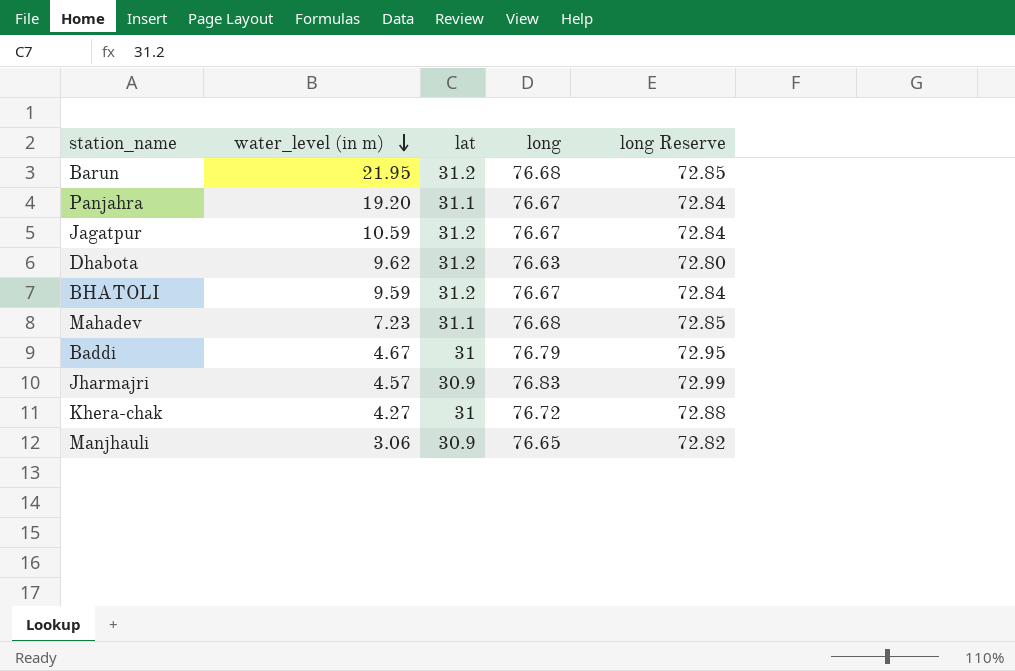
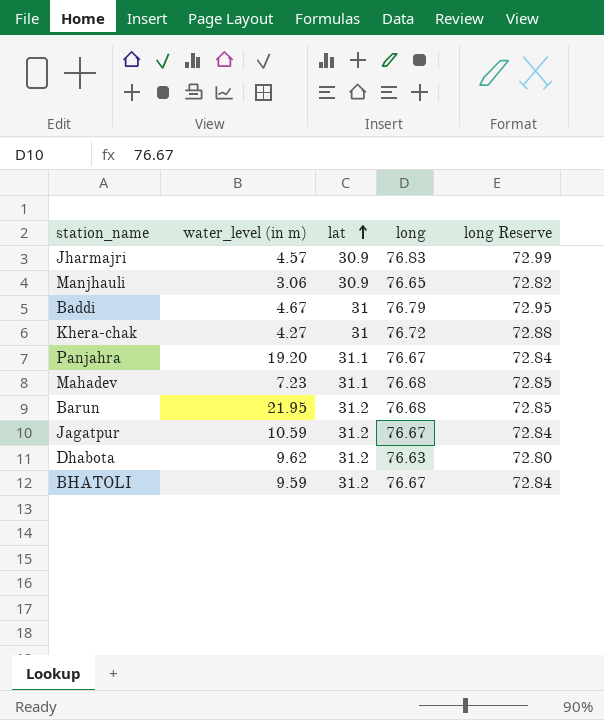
row order: water_level (in m) descending -> lat ascending

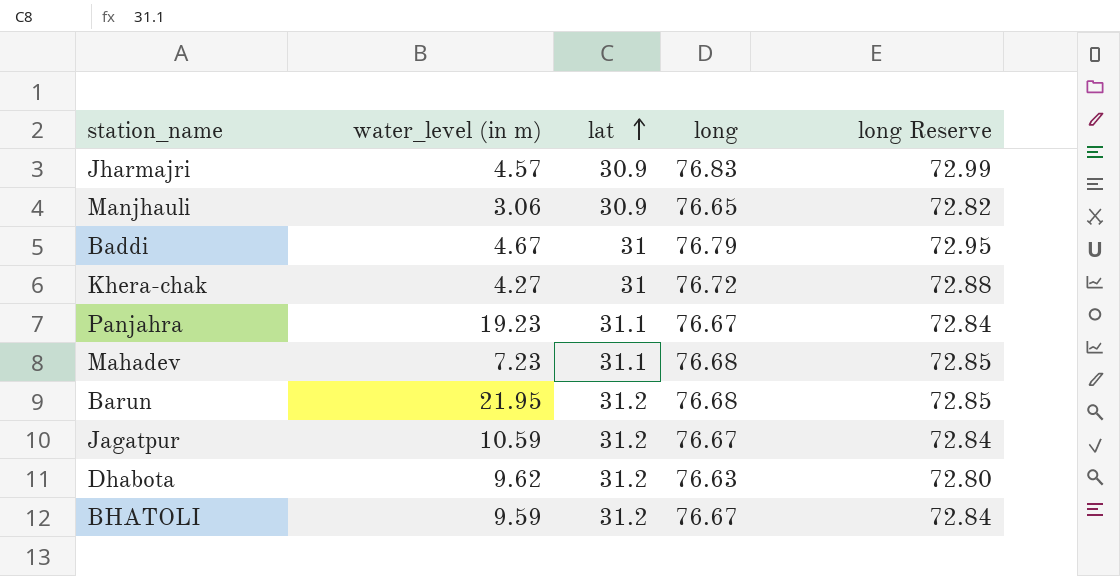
Panjahra | water_level (in m): 19.20 -> 19.23

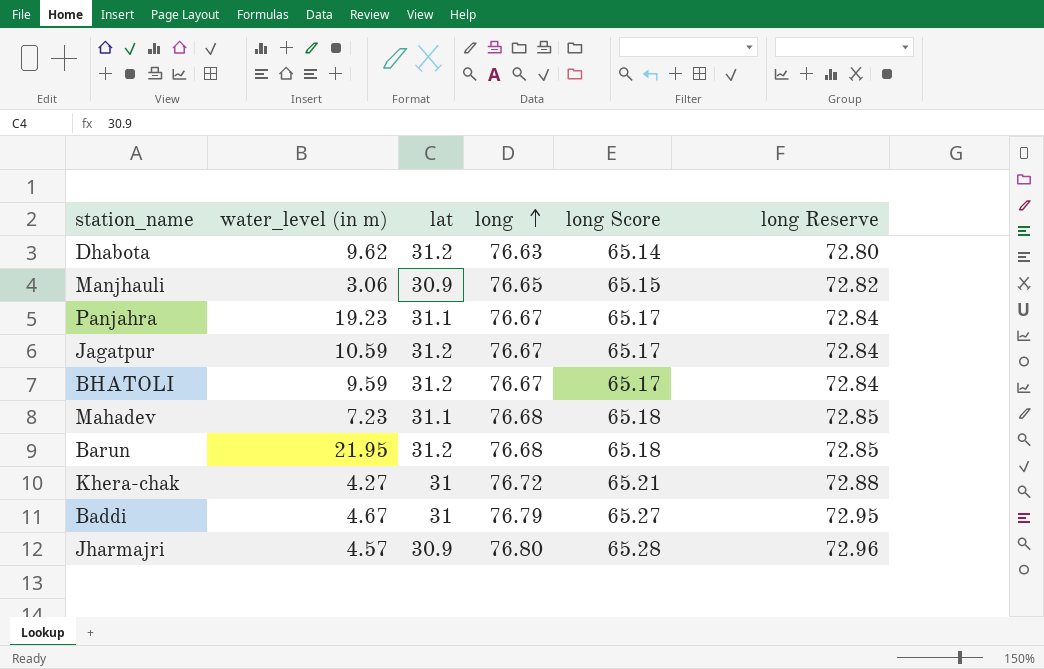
row order: lat ascending -> long ascending
column long Score | formula: none -> [long] * 0.85
Jharmajri | long: 76.83 -> 76.80
Jharmajri | long Reserve: 72.99 -> 72.96

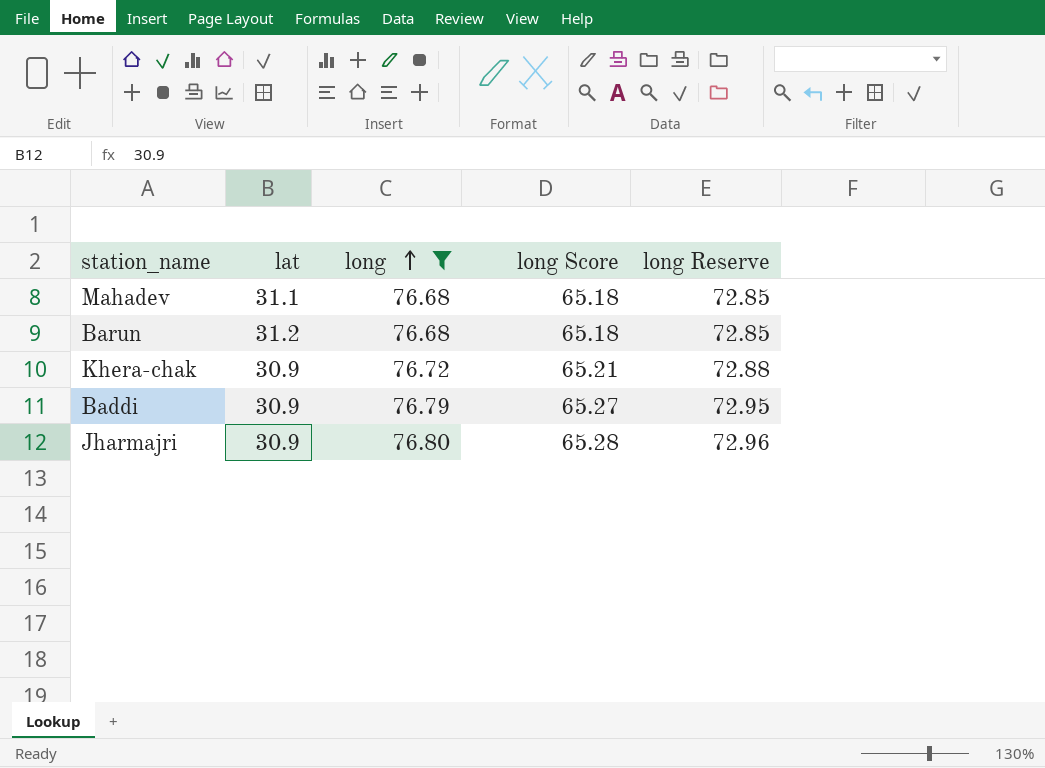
filter: none -> long >= 76.68
column water_level (in m) | position: 2 -> none
Khera-chak | lat: 31 -> 30.9
Baddi | lat: 31 -> 30.9

